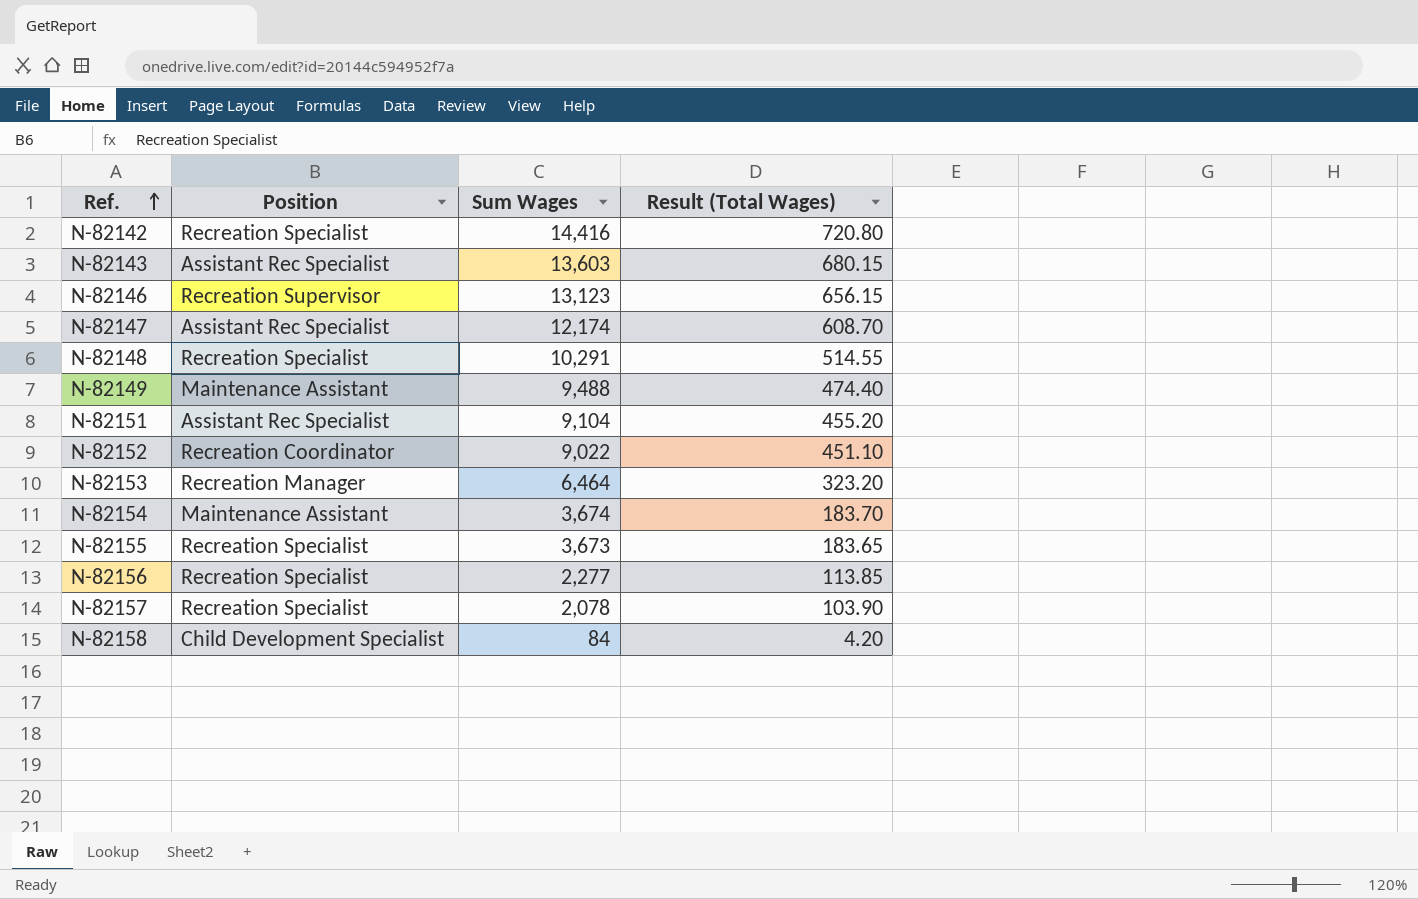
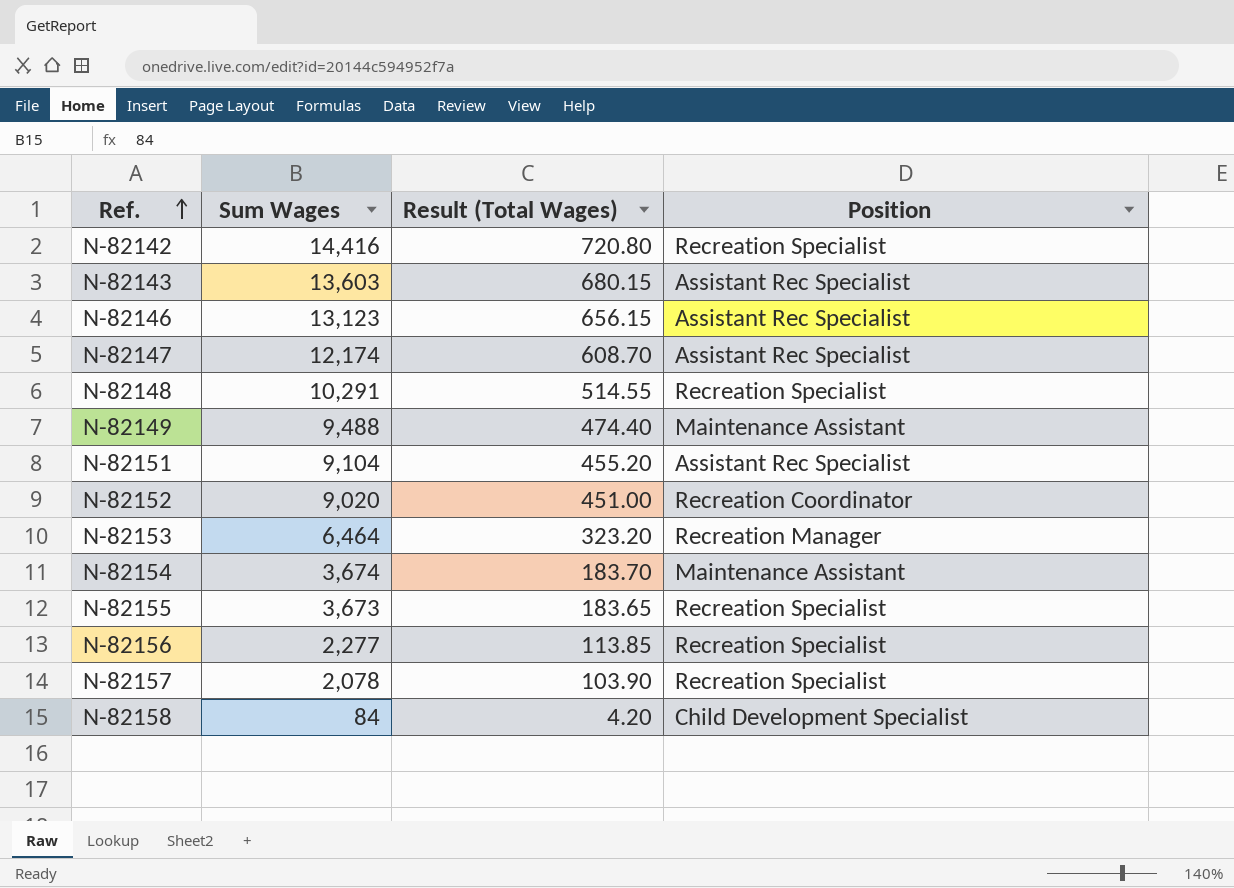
column Position | position: 2 -> 4
N-82146 | Position: Recreation Supervisor -> Assistant Rec Specialist
N-82152 | Sum Wages: 9,022 -> 9,020
N-82152 | Result (Total Wages): 451.10 -> 451.00

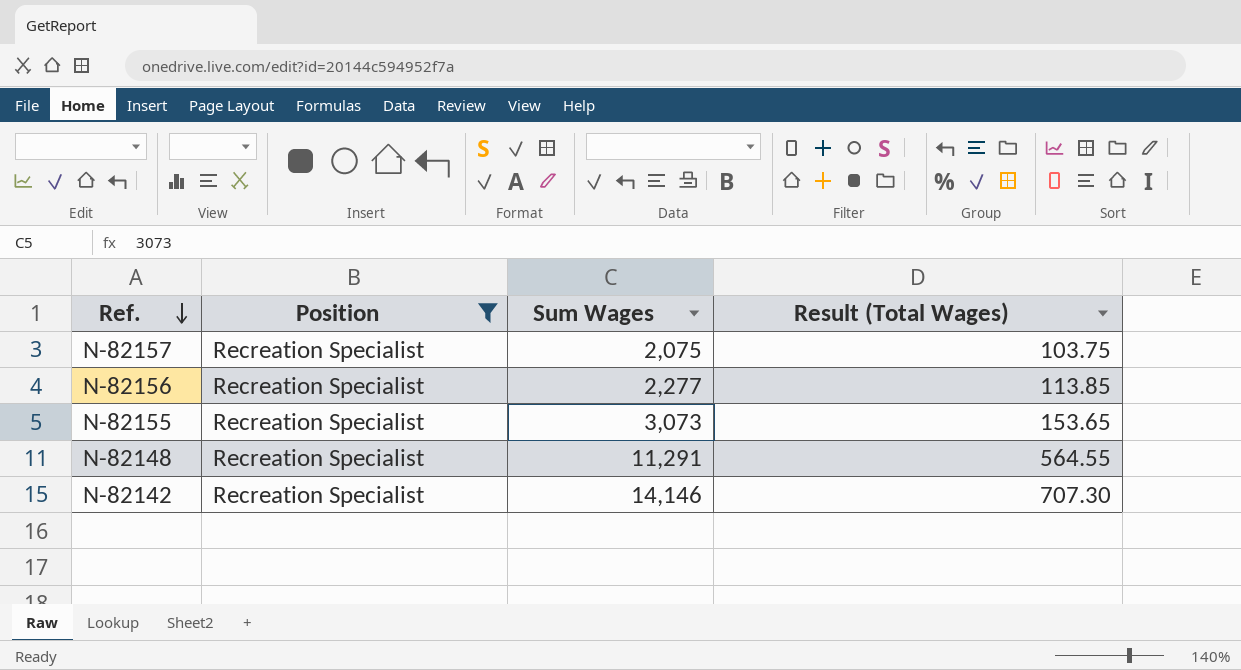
filter: none -> Position = Recreation Specialist
row order: Ref. ascending -> Ref. descending
column Position | position: 4 -> 2
N-82157 | Sum Wages: 2,078 -> 2,075
N-82157 | Result (Total Wages): 103.90 -> 103.75
N-82155 | Sum Wages: 3,673 -> 3,073
N-82155 | Result (Total Wages): 183.65 -> 153.65
N-82148 | Sum Wages: 10,291 -> 11,291
N-82148 | Result (Total Wages): 514.55 -> 564.55
N-82142 | Sum Wages: 14,416 -> 14,146
N-82142 | Result (Total Wages): 720.80 -> 707.30

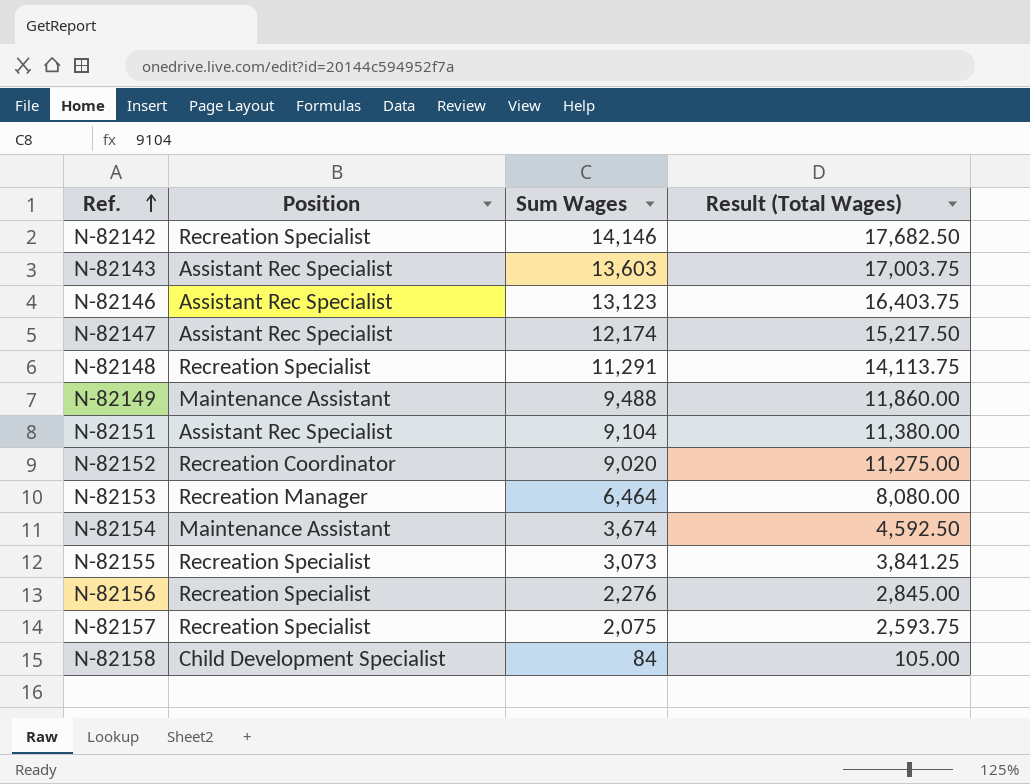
filter: Position = Recreation Specialist -> none
row order: Ref. descending -> Ref. ascending
column Result (Total Wages) | formula: [Sum Wages] * 0.05 -> [Sum Wages] * 1.25
N-82156 | Sum Wages: 2,277 -> 2,276

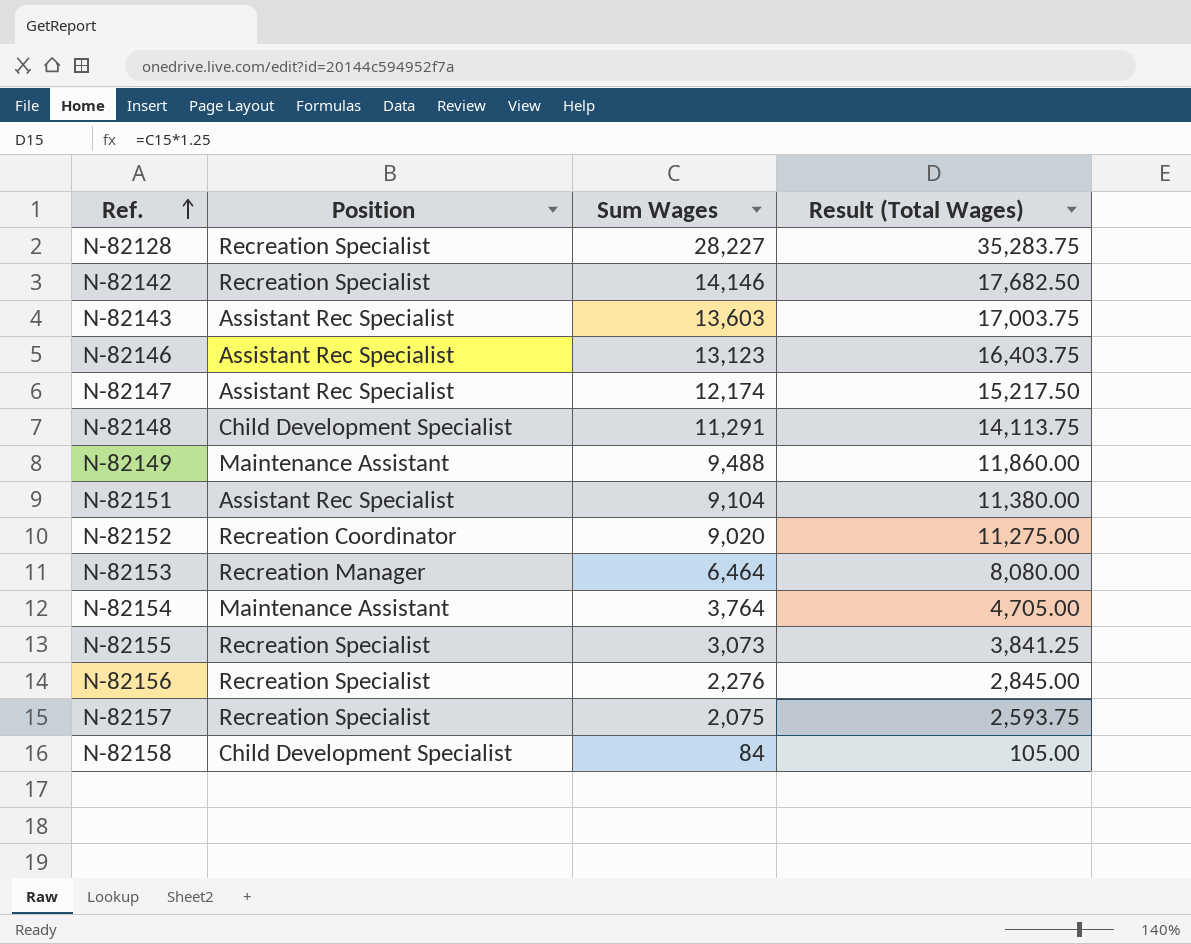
row N-82128: none -> Recreation Specialist | 28,227 | 35,283.75
N-82148 | Position: Recreation Specialist -> Child Development Specialist
N-82154 | Sum Wages: 3,674 -> 3,764
N-82154 | Result (Total Wages): 4,592.50 -> 4,705.00

